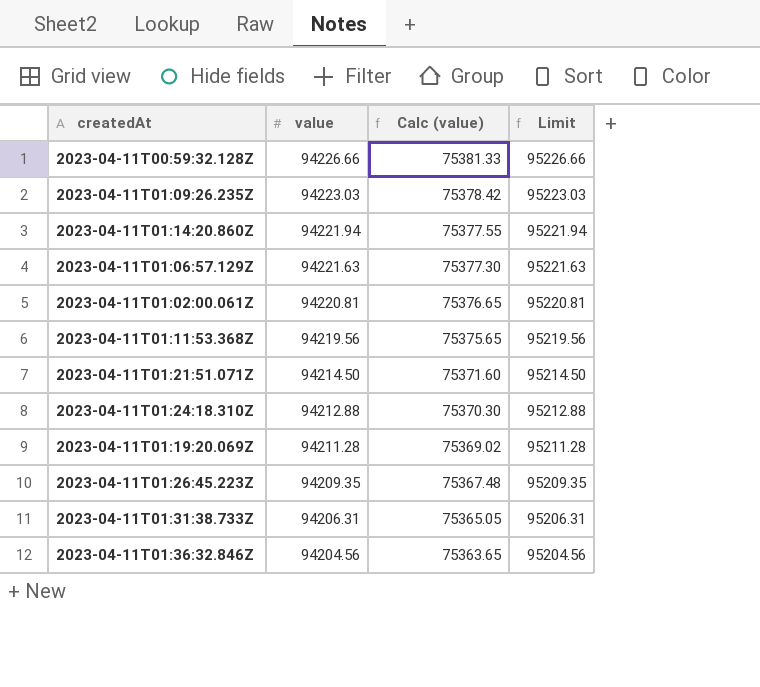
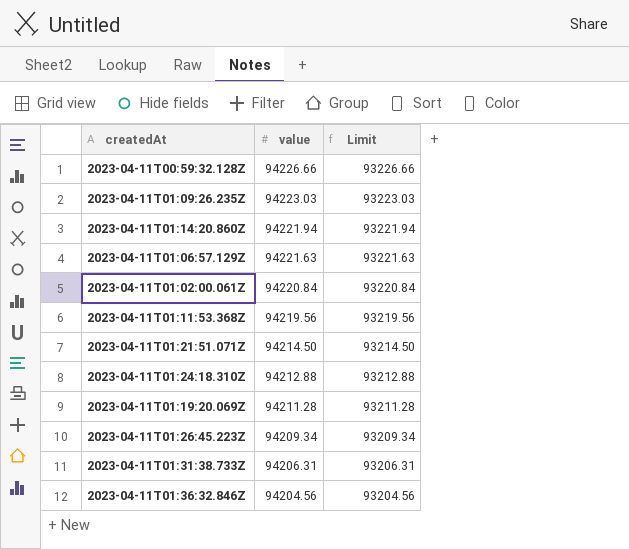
column Calc (value) | formula: [value] * 0.8 -> none
column Limit | formula: [value] + 1000 -> [value] - 1000
2023-04-11T01:02:00.061Z | value: 94220.81 -> 94220.84
2023-04-11T01:26:45.223Z | value: 94209.35 -> 94209.34

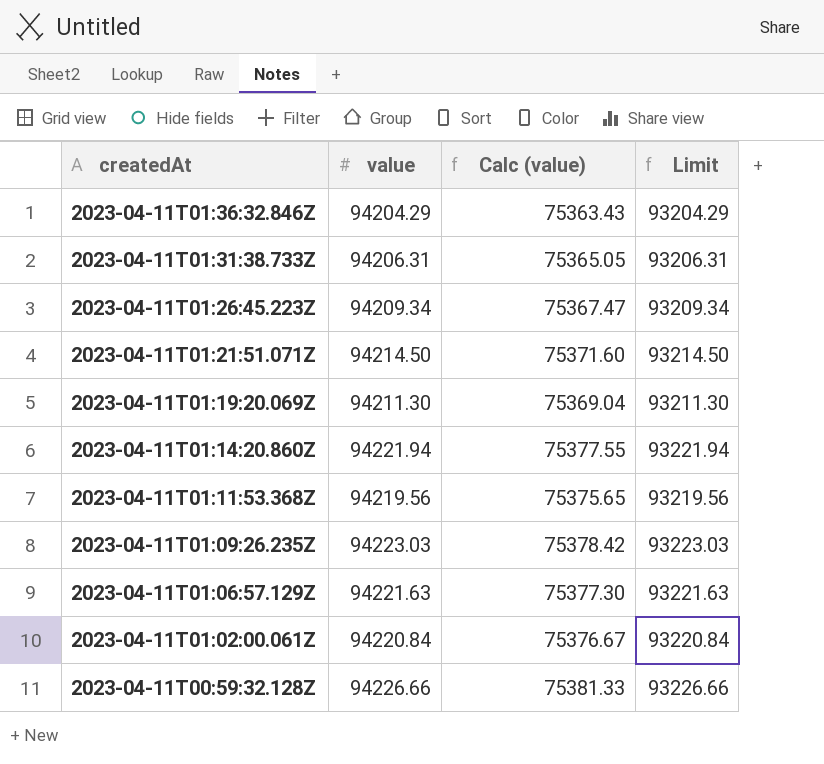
row order: value descending -> createdAt descending
column Calc (value) | formula: none -> [value] * 0.8
row 2023-04-11T01:24:18.310Z: 94212.88 | 93212.88 -> none
2023-04-11T01:36:32.846Z | value: 94204.56 -> 94204.29
2023-04-11T01:36:32.846Z | Limit: 93204.56 -> 93204.29
2023-04-11T01:19:20.069Z | value: 94211.28 -> 94211.30
2023-04-11T01:19:20.069Z | Limit: 93211.28 -> 93211.30

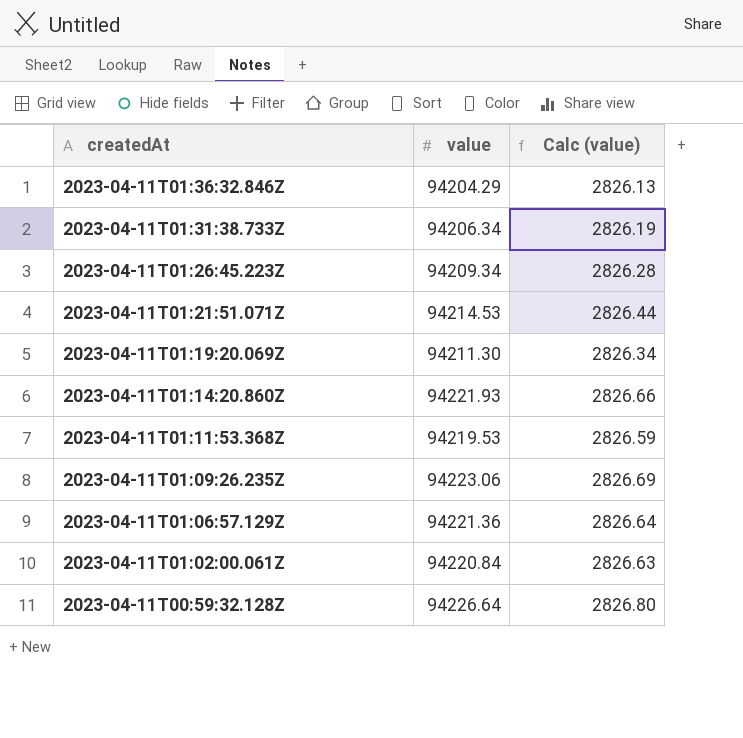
column Limit | formula: [value] - 1000 -> none
column Calc (value) | formula: [value] * 0.8 -> [value] * 0.03
2023-04-11T01:31:38.733Z | value: 94206.31 -> 94206.34
2023-04-11T01:21:51.071Z | value: 94214.50 -> 94214.53
2023-04-11T01:14:20.860Z | value: 94221.94 -> 94221.93
2023-04-11T01:11:53.368Z | value: 94219.56 -> 94219.53
2023-04-11T01:09:26.235Z | value: 94223.03 -> 94223.06
2023-04-11T01:06:57.129Z | value: 94221.63 -> 94221.36
2023-04-11T00:59:32.128Z | value: 94226.66 -> 94226.64

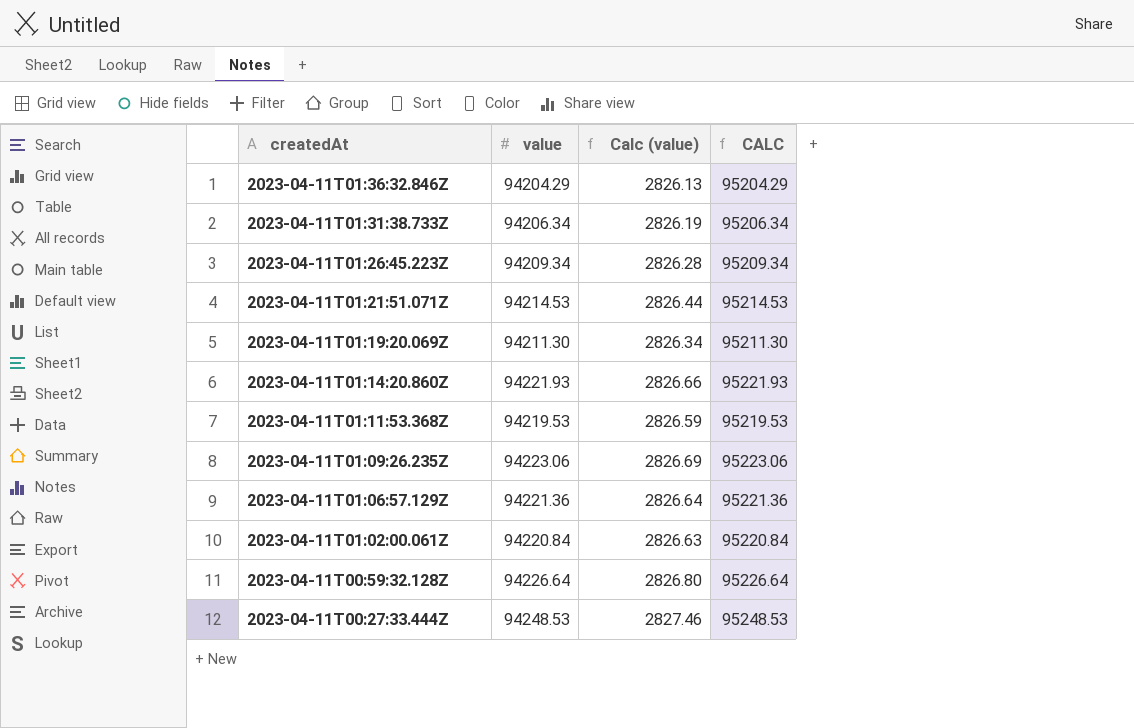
column CALC | formula: none -> [value] + 1000
row 2023-04-11T00:27:33.444Z: none -> 94248.53 | 2827.46 | 95248.53

